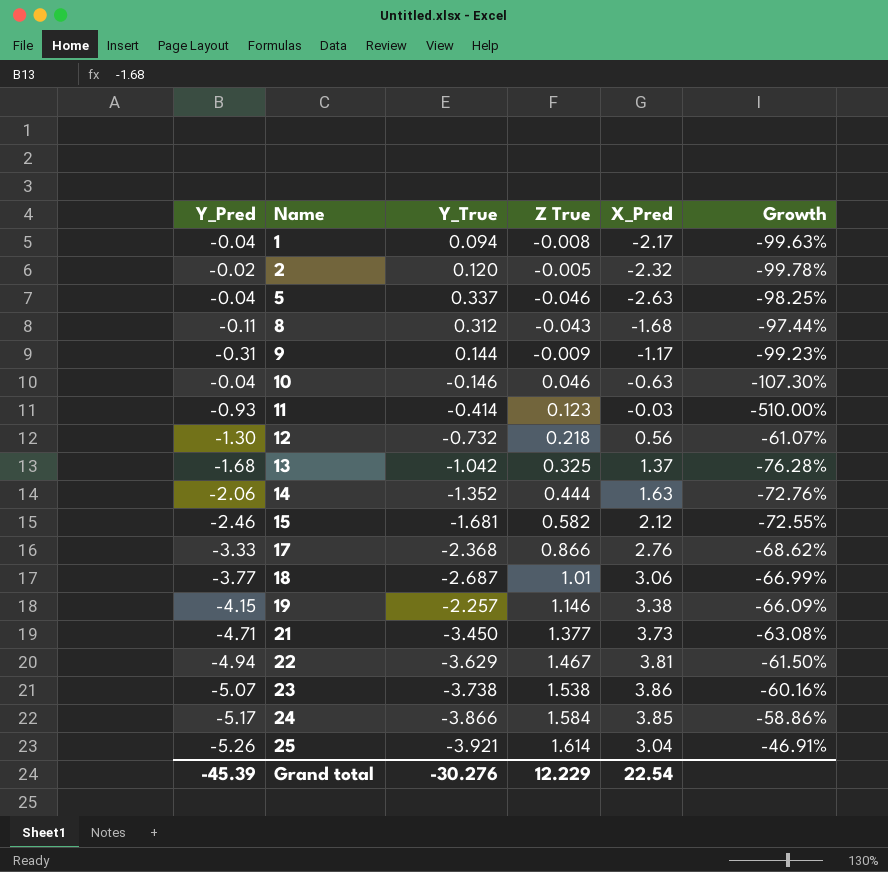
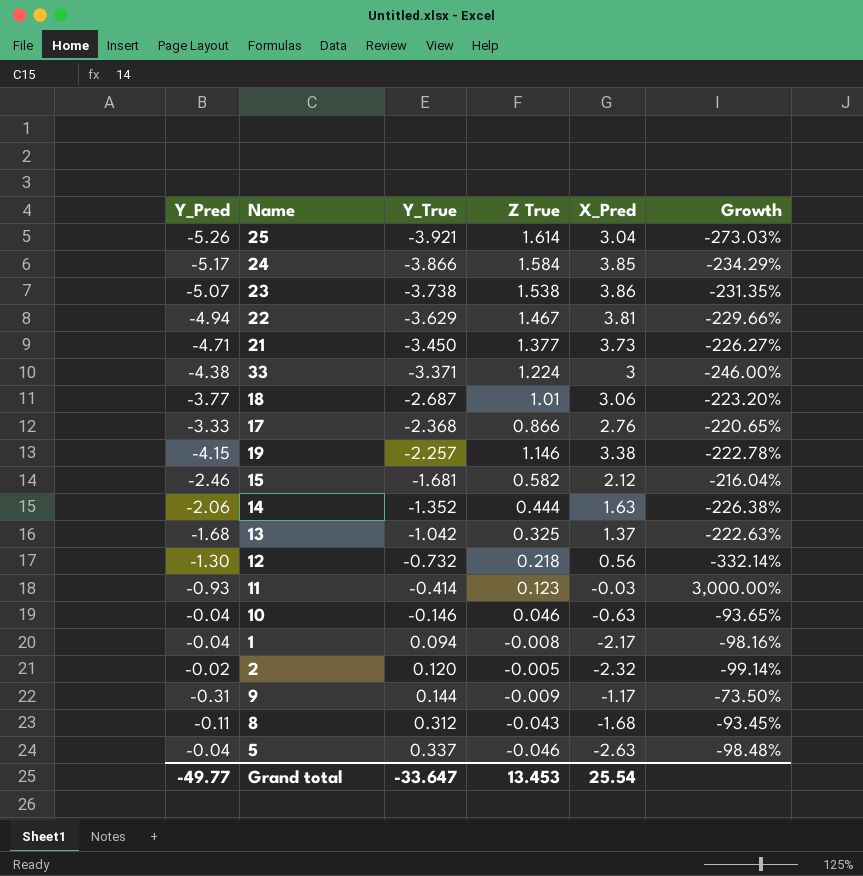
row order: Name ascending -> Y_True ascending
column Growth | formula: ([Z True] - [X_Pred]) / [X_Pred] -> ([Y_Pred] - [X_Pred]) / [X_Pred]
row 33: none -> -4.38 | -3.371 | 1.224 | 3 | -246.00%
Grand total | Y_Pred: -45.39 -> -49.77
Grand total | Y_True: -30.276 -> -33.647
Grand total | Z True: 12.229 -> 13.453
Grand total | X_Pred: 22.54 -> 25.54

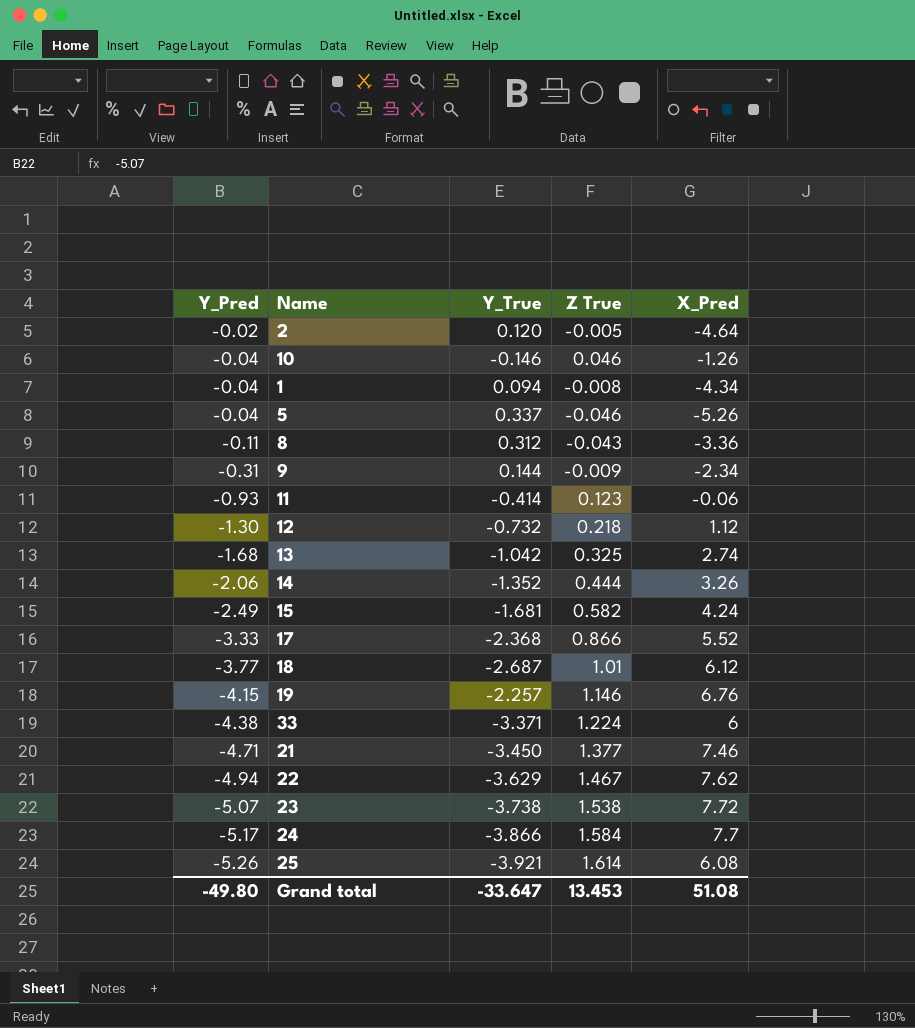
row order: Y_True ascending -> Y_Pred descending
column Growth | formula: ([Y_Pred] - [X_Pred]) / [X_Pred] -> none
2 | X_Pred: -2.32 -> -4.64
10 | X_Pred: -0.63 -> -1.26
1 | X_Pred: -2.17 -> -4.34
5 | X_Pred: -2.63 -> -5.26
8 | X_Pred: -1.68 -> -3.36
9 | X_Pred: -1.17 -> -2.34
11 | X_Pred: -0.03 -> -0.06
12 | X_Pred: 0.56 -> 1.12
13 | X_Pred: 1.37 -> 2.74
14 | X_Pred: 1.63 -> 3.26
15 | Y_Pred: -2.46 -> -2.49
15 | X_Pred: 2.12 -> 4.24
17 | X_Pred: 2.76 -> 5.52
18 | X_Pred: 3.06 -> 6.12
19 | X_Pred: 3.38 -> 6.76
33 | X_Pred: 3 -> 6
21 | X_Pred: 3.73 -> 7.46
22 | X_Pred: 3.81 -> 7.62
23 | X_Pred: 3.86 -> 7.72
24 | X_Pred: 3.85 -> 7.7
25 | X_Pred: 3.04 -> 6.08
Grand total | Y_Pred: -49.77 -> -49.80
Grand total | X_Pred: 25.54 -> 51.08

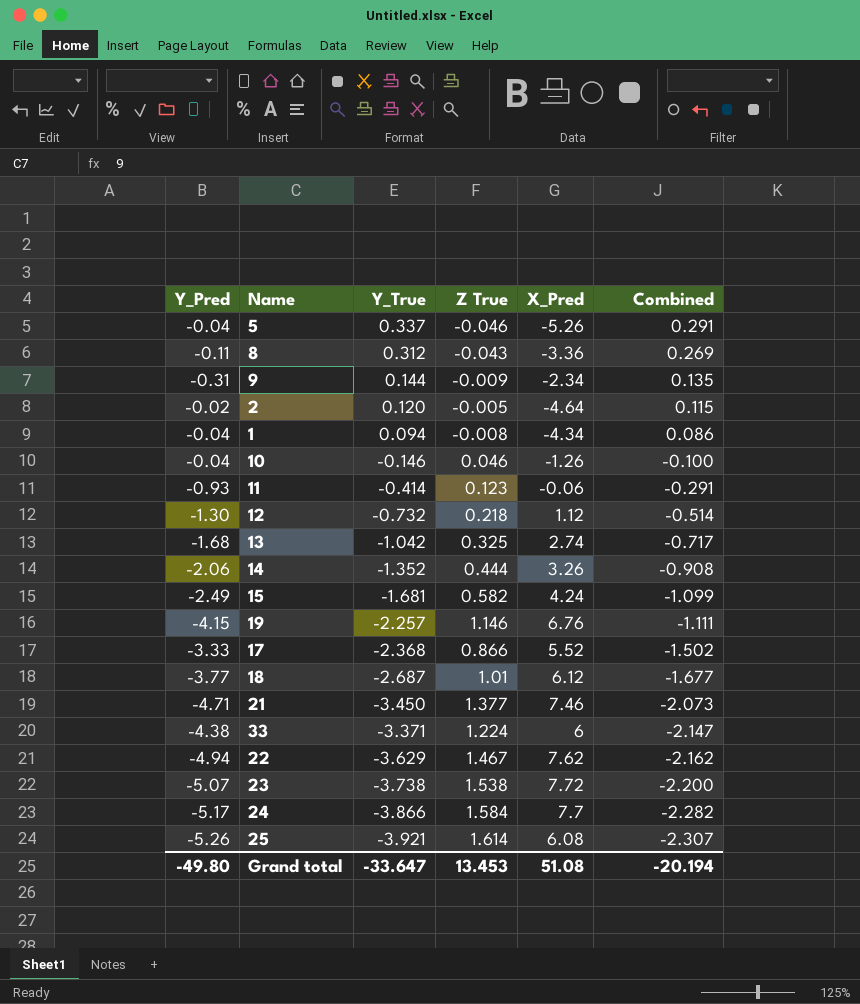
row order: Y_Pred descending -> Combined descending
column Combined | formula: none -> [Y_True] + [Z True]

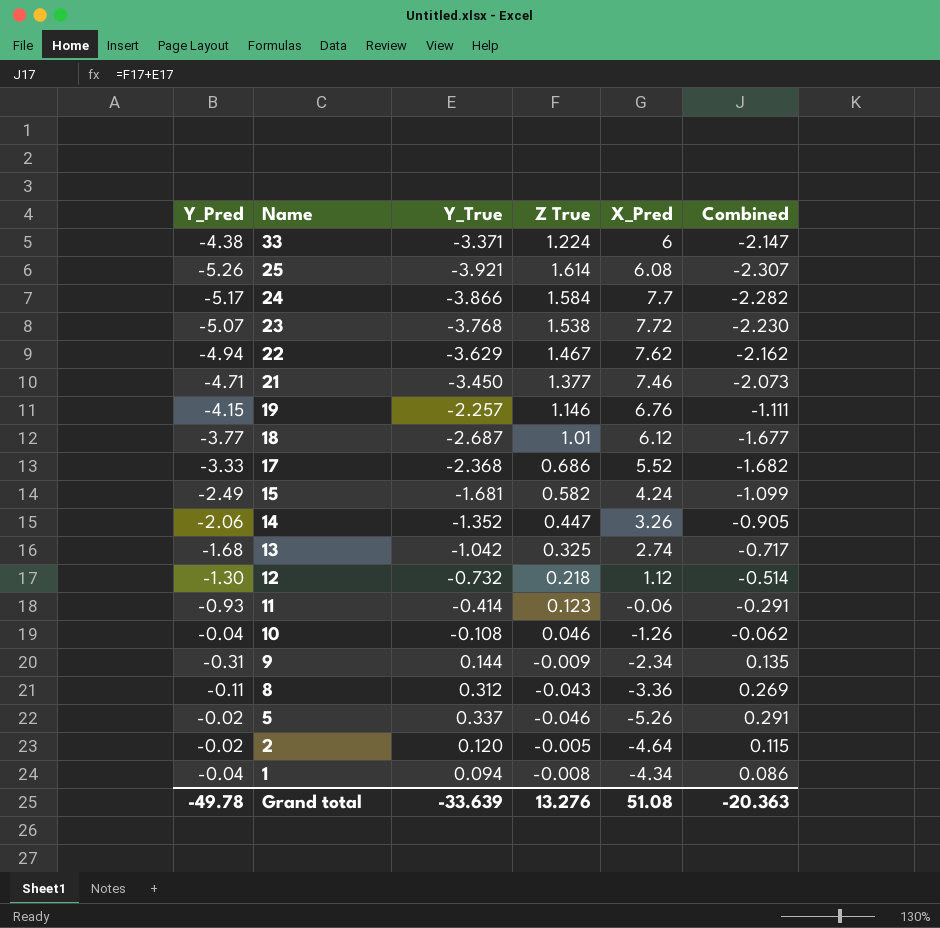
row order: Combined descending -> Name descending
23 | Y_True: -3.738 -> -3.768
23 | Combined: -2.200 -> -2.230
17 | Z True: 0.866 -> 0.686
17 | Combined: -1.502 -> -1.682
14 | Z True: 0.444 -> 0.447
14 | Combined: -0.908 -> -0.905
10 | Y_True: -0.146 -> -0.108
10 | Combined: -0.100 -> -0.062
5 | Y_Pred: -0.04 -> -0.02
Grand total | Y_Pred: -49.80 -> -49.78
Grand total | Y_True: -33.647 -> -33.639
Grand total | Z True: 13.453 -> 13.276
Grand total | Combined: -20.194 -> -20.363

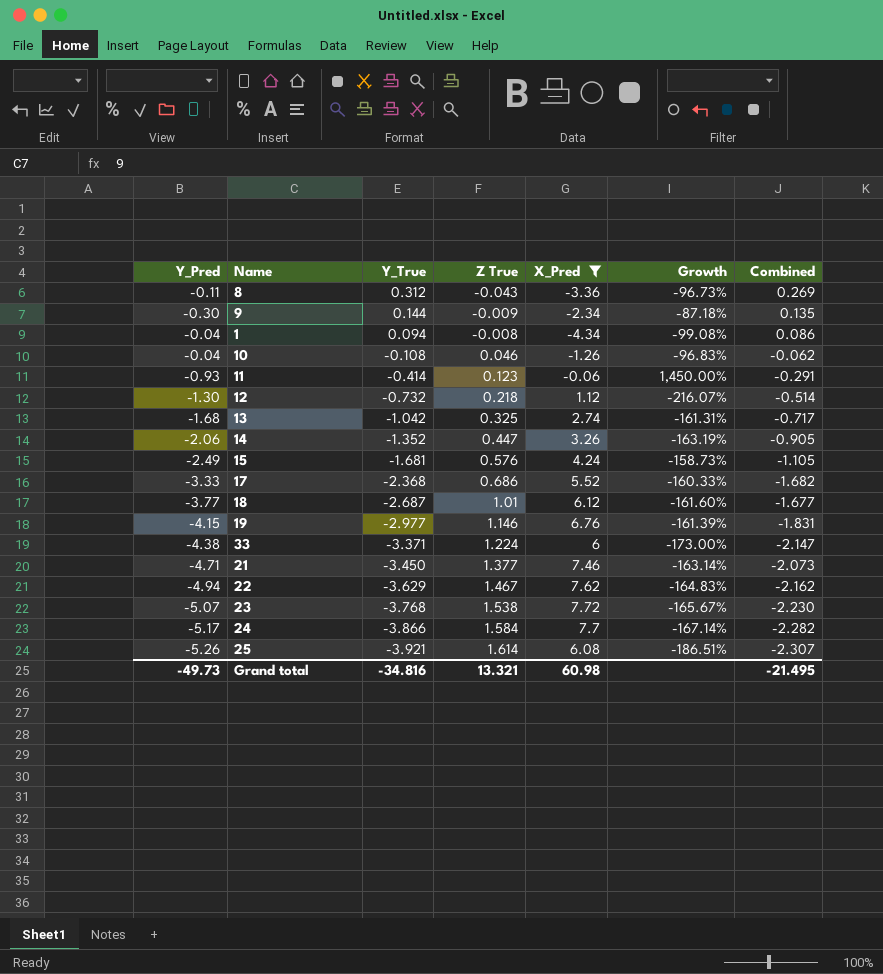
filter: none -> X_Pred >= -4.34
row order: Name descending -> Y_True descending
column Growth | formula: none -> ([Y_Pred] - [X_Pred]) / [X_Pred]
9 | Y_Pred: -0.31 -> -0.30
15 | Z True: 0.582 -> 0.576
15 | Combined: -1.099 -> -1.105
19 | Y_True: -2.257 -> -2.977
19 | Combined: -1.111 -> -1.831
Grand total | Y_Pred: -49.78 -> -49.73
Grand total | Y_True: -33.639 -> -34.816
Grand total | Z True: 13.276 -> 13.321
Grand total | X_Pred: 51.08 -> 60.98
Grand total | Combined: -20.363 -> -21.495

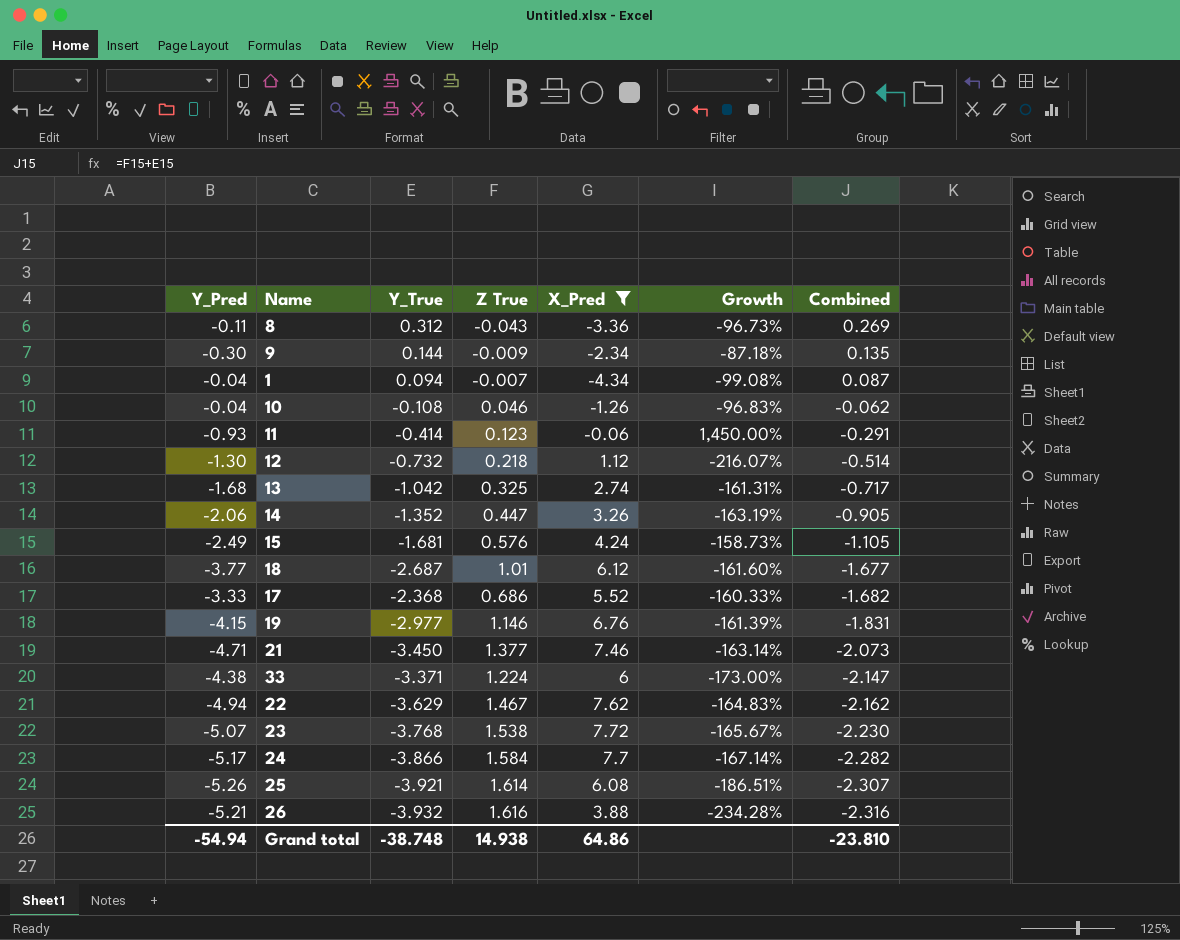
row order: Y_True descending -> Combined descending
1 | Z True: -0.008 -> -0.007
1 | Combined: 0.086 -> 0.087
row 26: none -> -5.21 | -3.932 | 1.616 | 3.88 | -234.28% | -2.316
Grand total | Y_Pred: -49.73 -> -54.94
Grand total | Y_True: -34.816 -> -38.748
Grand total | Z True: 13.321 -> 14.938
Grand total | X_Pred: 60.98 -> 64.86
Grand total | Combined: -21.495 -> -23.810

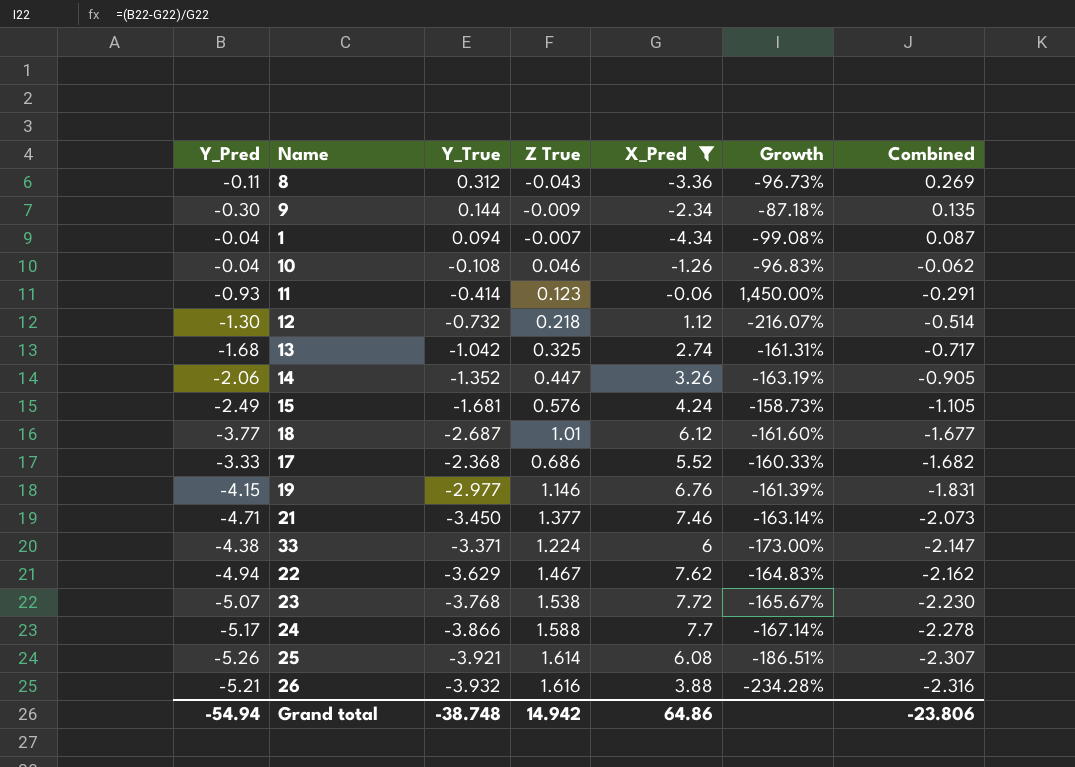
24 | Z True: 1.584 -> 1.588
24 | Combined: -2.282 -> -2.278
Grand total | Z True: 14.938 -> 14.942
Grand total | Combined: -23.810 -> -23.806

